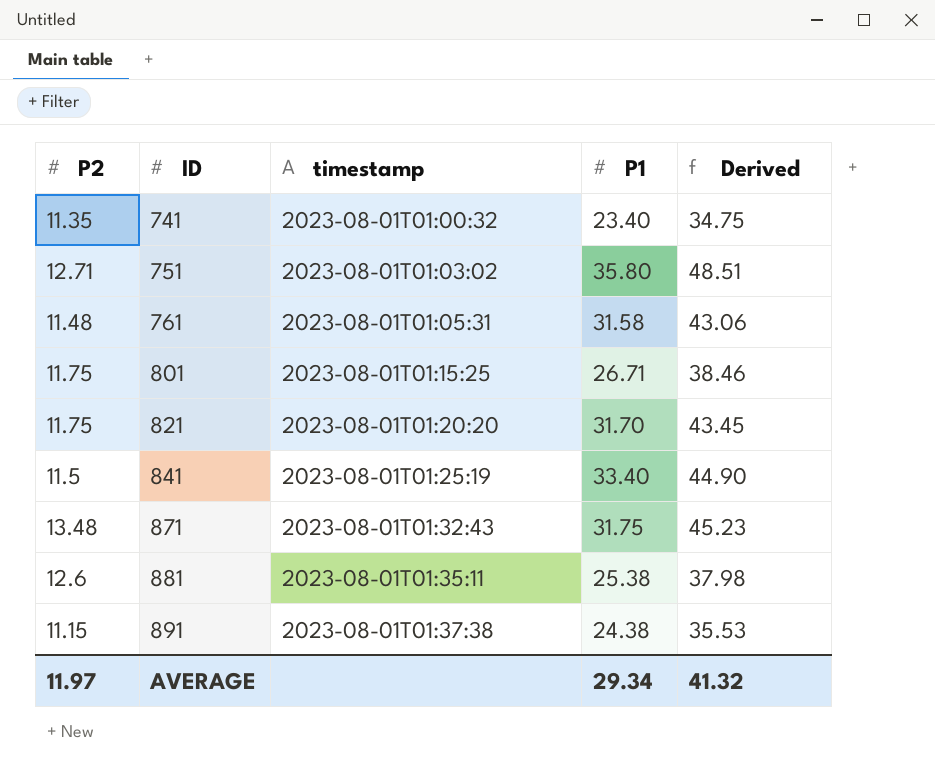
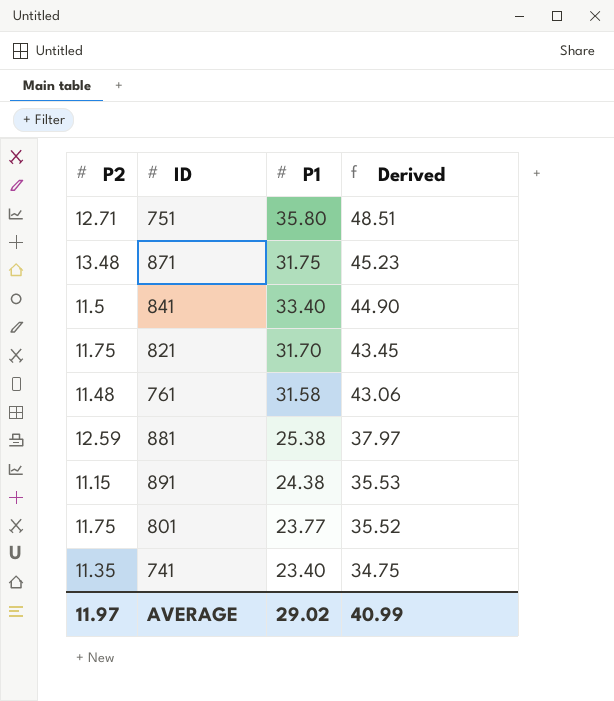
row order: ID ascending -> Derived descending
column timestamp | position: 3 -> none
881 | P2: 12.6 -> 12.59
881 | Derived: 37.98 -> 37.97
801 | P1: 26.71 -> 23.77
801 | Derived: 38.46 -> 35.52
AVERAGE | P1: 29.34 -> 29.02
AVERAGE | Derived: 41.32 -> 40.99

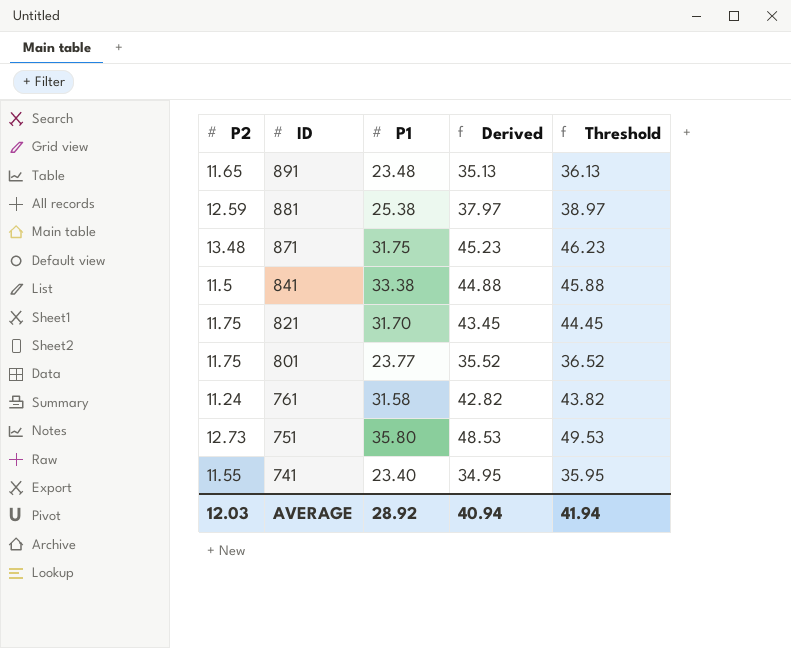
row order: Derived descending -> ID descending
column Threshold | formula: none -> [Derived] + 1
891 | P2: 11.15 -> 11.65
891 | P1: 24.38 -> 23.48
891 | Derived: 35.53 -> 35.13
841 | P1: 33.40 -> 33.38
841 | Derived: 44.90 -> 44.88
761 | P2: 11.48 -> 11.24
761 | Derived: 43.06 -> 42.82
751 | P2: 12.71 -> 12.73
751 | Derived: 48.51 -> 48.53
741 | P2: 11.35 -> 11.55
741 | Derived: 34.75 -> 34.95
AVERAGE | P2: 11.97 -> 12.03
AVERAGE | P1: 29.02 -> 28.92
AVERAGE | Derived: 40.99 -> 40.94

